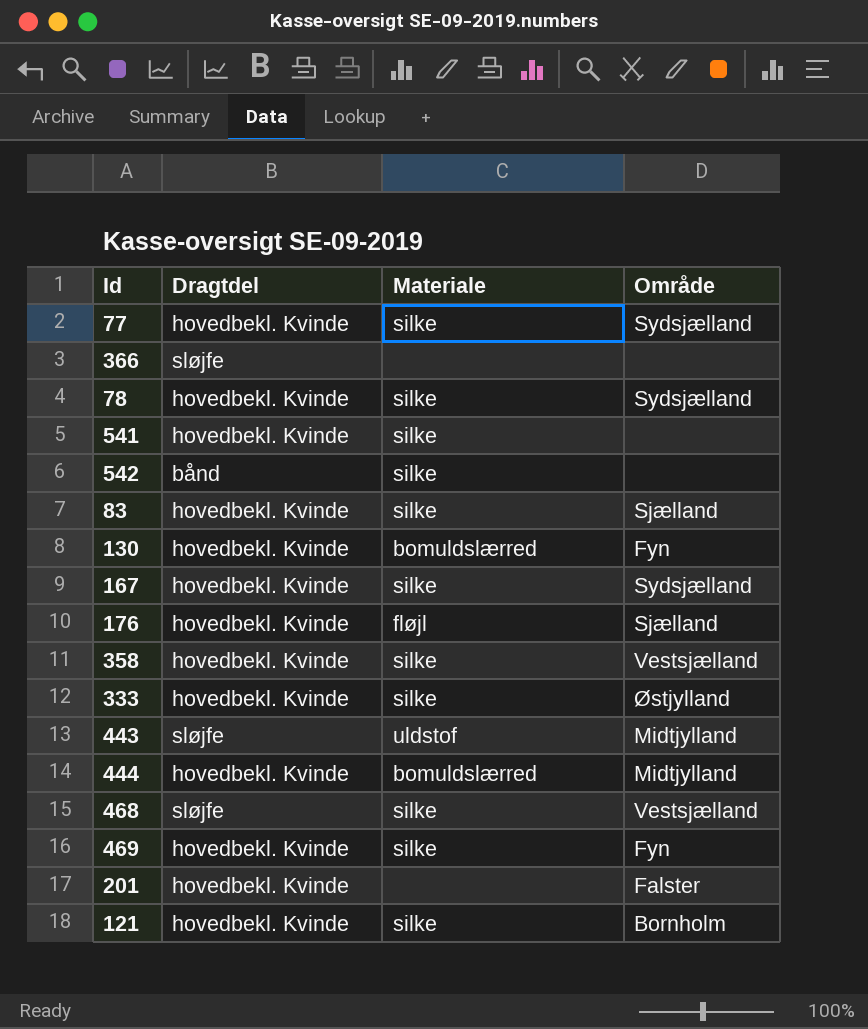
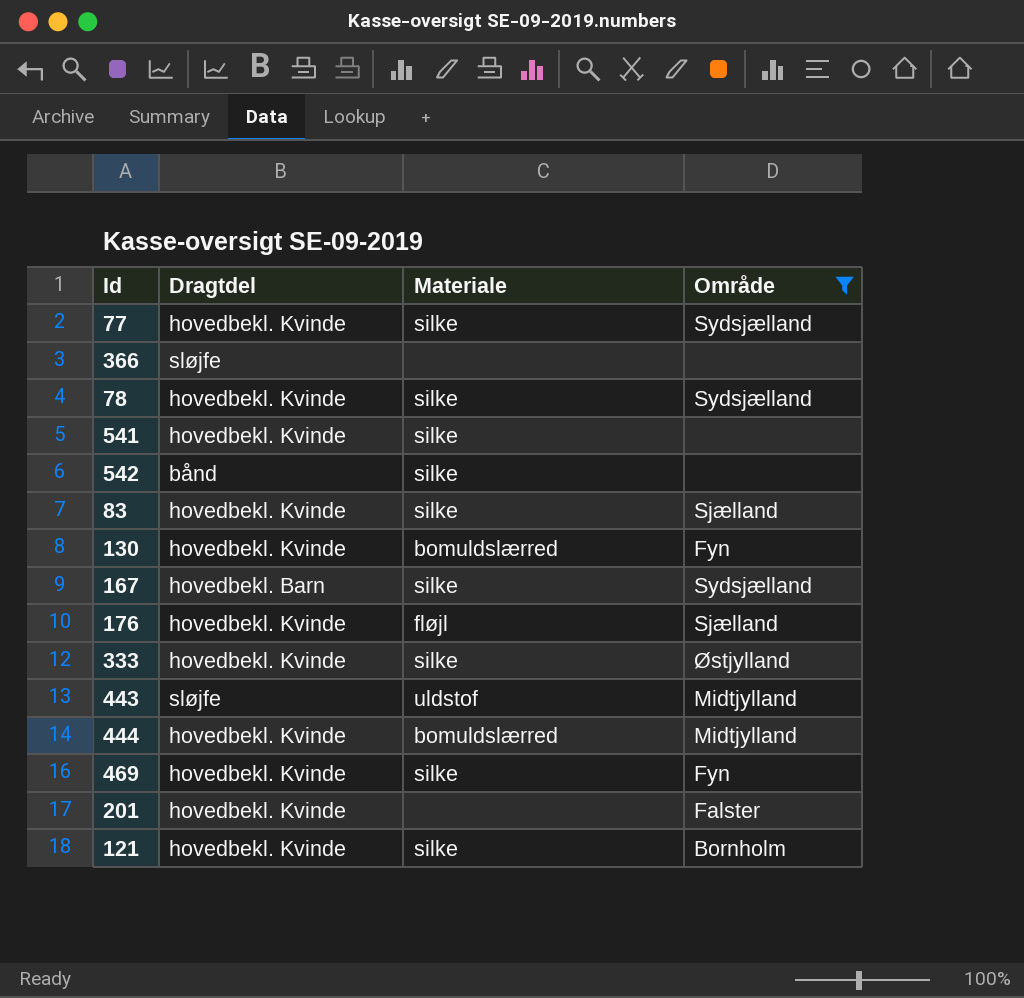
filter: none -> Område != Vestsjælland
167 | Dragtdel: hovedbekl. Kvinde -> hovedbekl. Barn

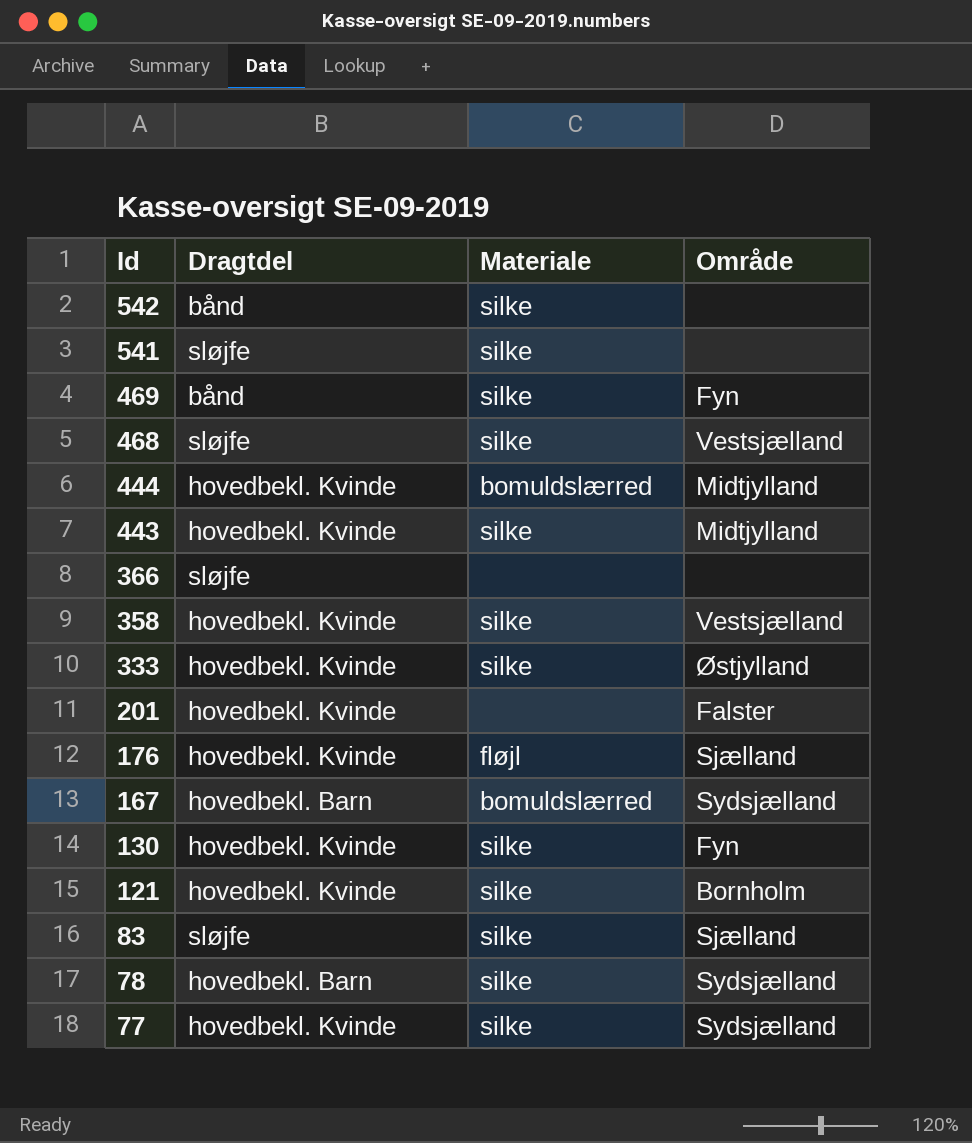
filter: Område != Vestsjælland -> none
row order: none -> Id descending
541 | Dragtdel: hovedbekl. Kvinde -> sløjfe
469 | Dragtdel: hovedbekl. Kvinde -> bånd
443 | Dragtdel: sløjfe -> hovedbekl. Kvinde
443 | Materiale: uldstof -> silke
167 | Materiale: silke -> bomuldslærred
130 | Materiale: bomuldslærred -> silke
83 | Dragtdel: hovedbekl. Kvinde -> sløjfe
78 | Dragtdel: hovedbekl. Kvinde -> hovedbekl. Barn

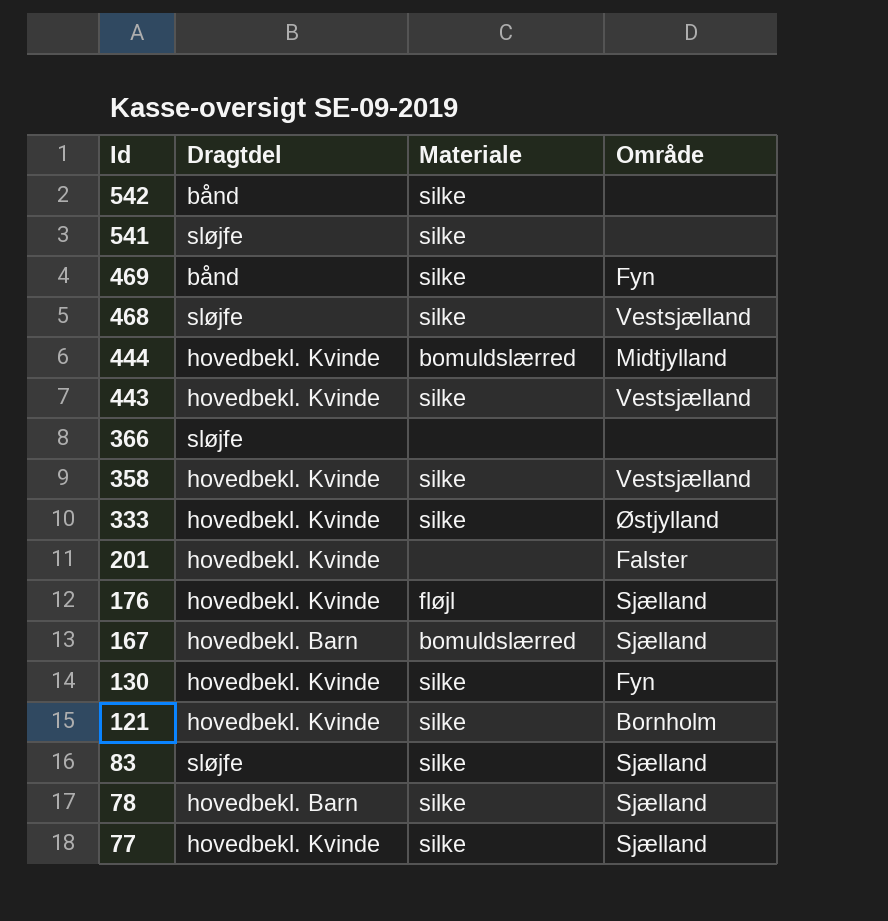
443 | Område: Midtjylland -> Vestsjælland
167 | Område: Sydsjælland -> Sjælland
78 | Område: Sydsjælland -> Sjælland
77 | Område: Sydsjælland -> Sjælland

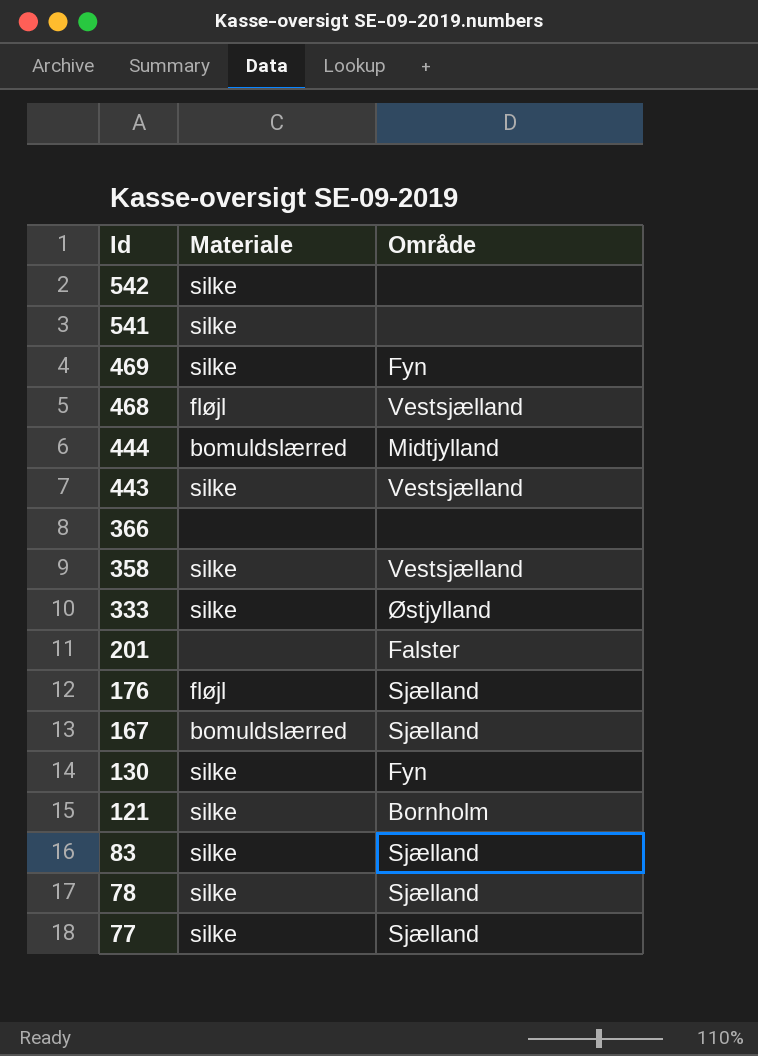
column Dragtdel | position: 2 -> none
468 | Materiale: silke -> fløjl

